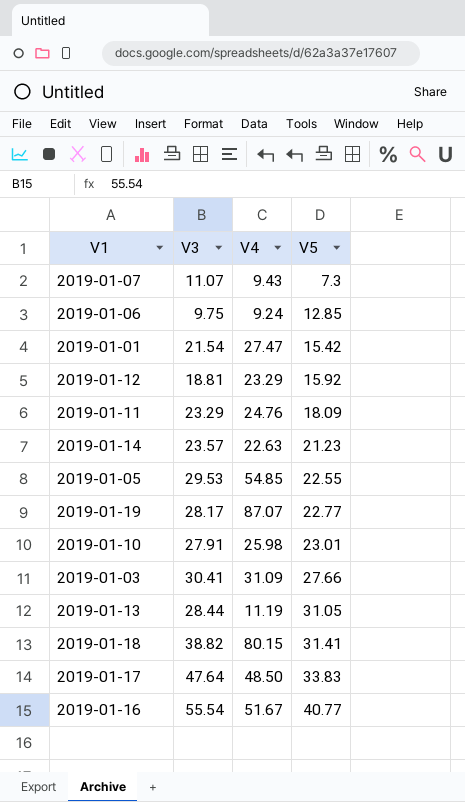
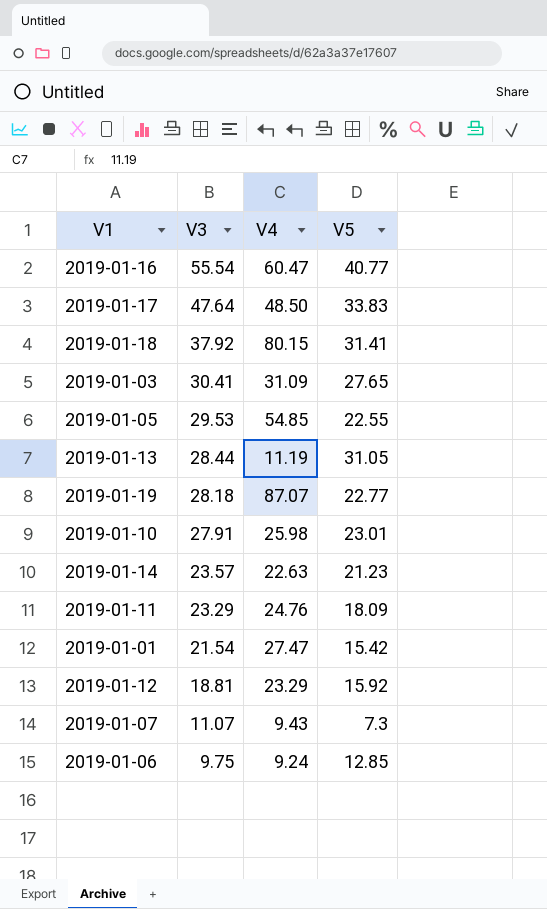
row order: V5 ascending -> V3 descending
2019-01-16 | V4: 51.67 -> 60.47
2019-01-18 | V3: 38.82 -> 37.92
2019-01-03 | V5: 27.66 -> 27.65
2019-01-19 | V3: 28.17 -> 28.18

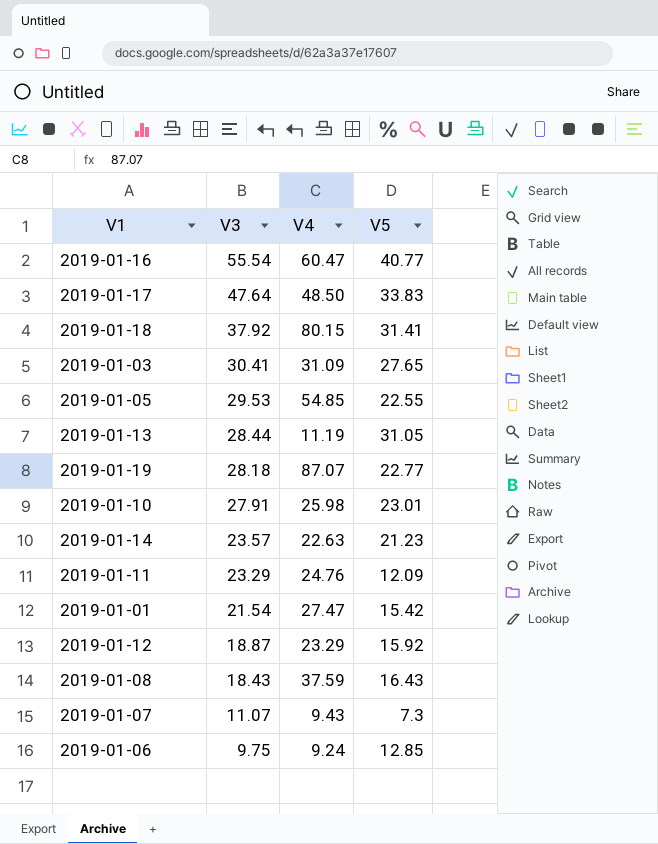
2019-01-11 | V5: 18.09 -> 12.09
2019-01-12 | V3: 18.81 -> 18.87
row 2019-01-08: none -> 18.43 | 37.59 | 16.43

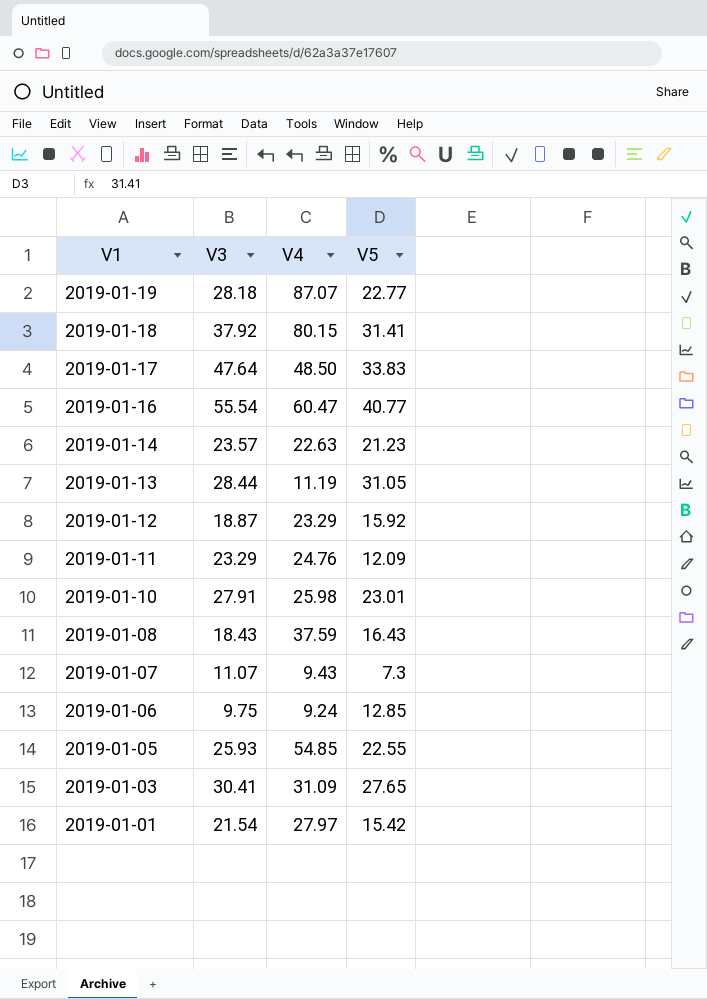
row order: V3 descending -> V1 descending
2019-01-05 | V3: 29.53 -> 25.93
2019-01-01 | V4: 27.47 -> 27.97

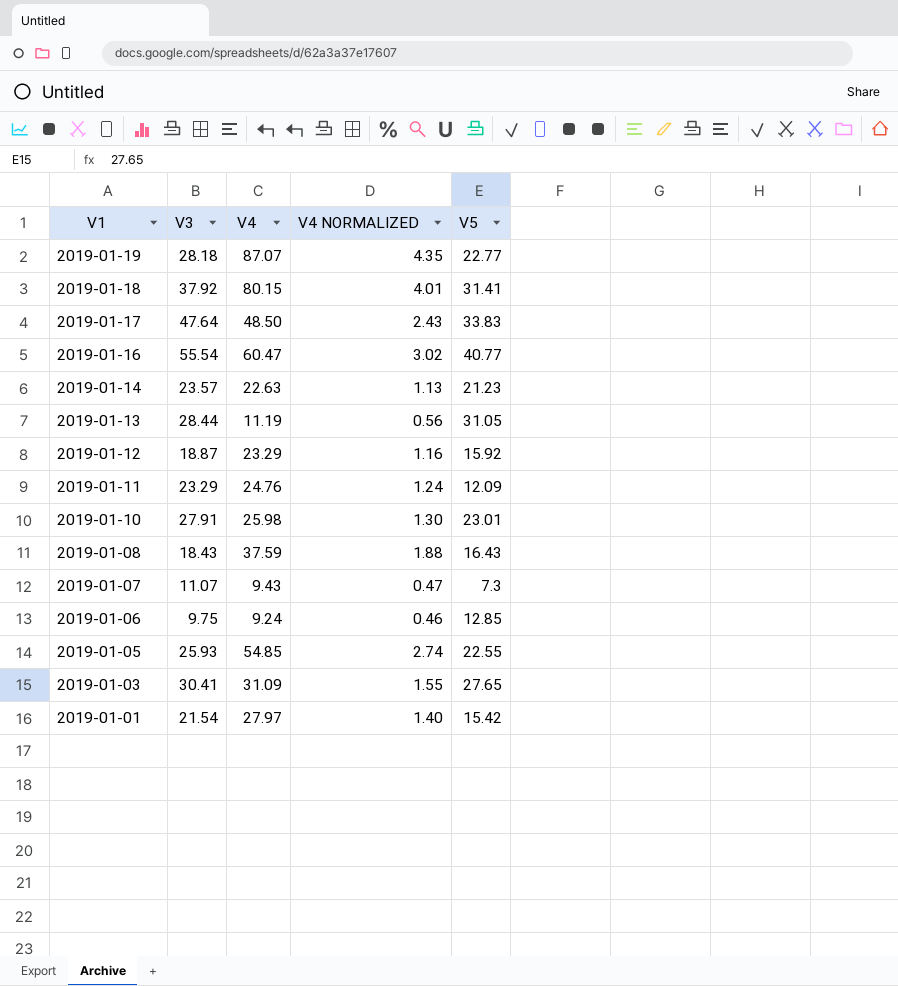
column V4 NORMALIZED | formula: none -> [V4] * 0.05

